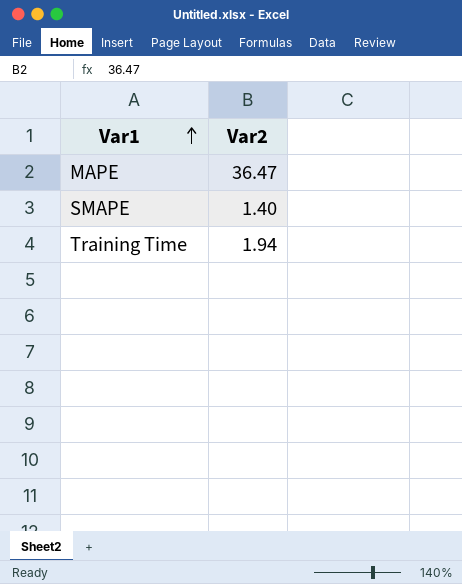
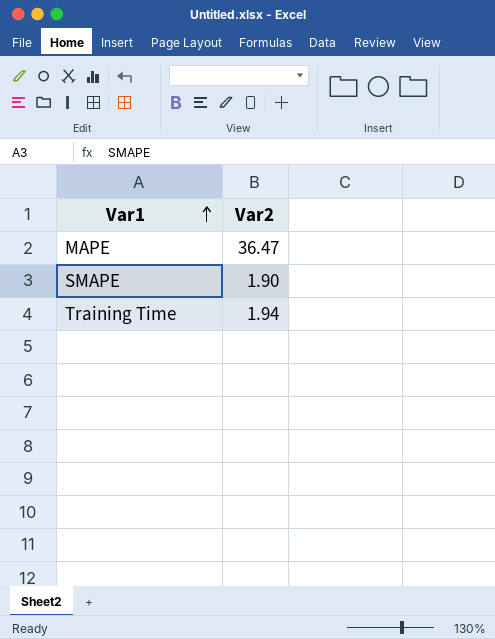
SMAPE | Var2: 1.40 -> 1.90

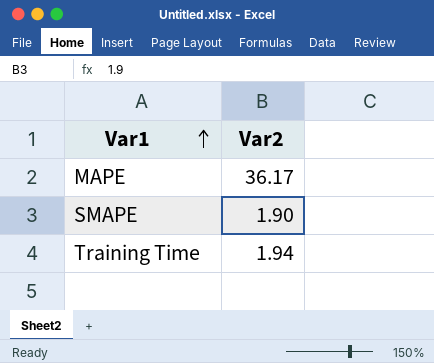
MAPE | Var2: 36.47 -> 36.17

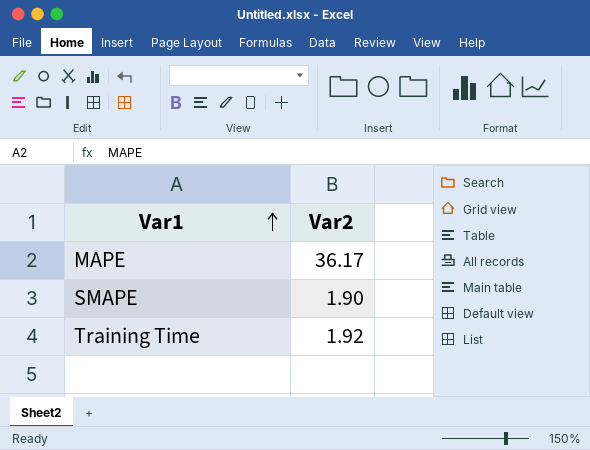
Training Time | Var2: 1.94 -> 1.92

